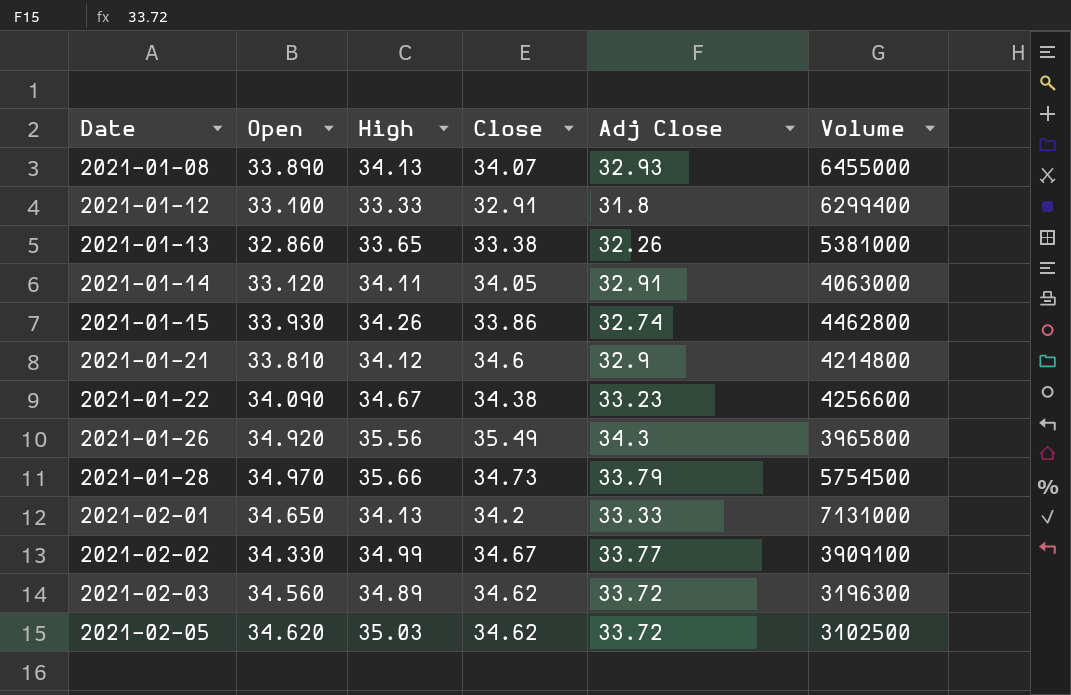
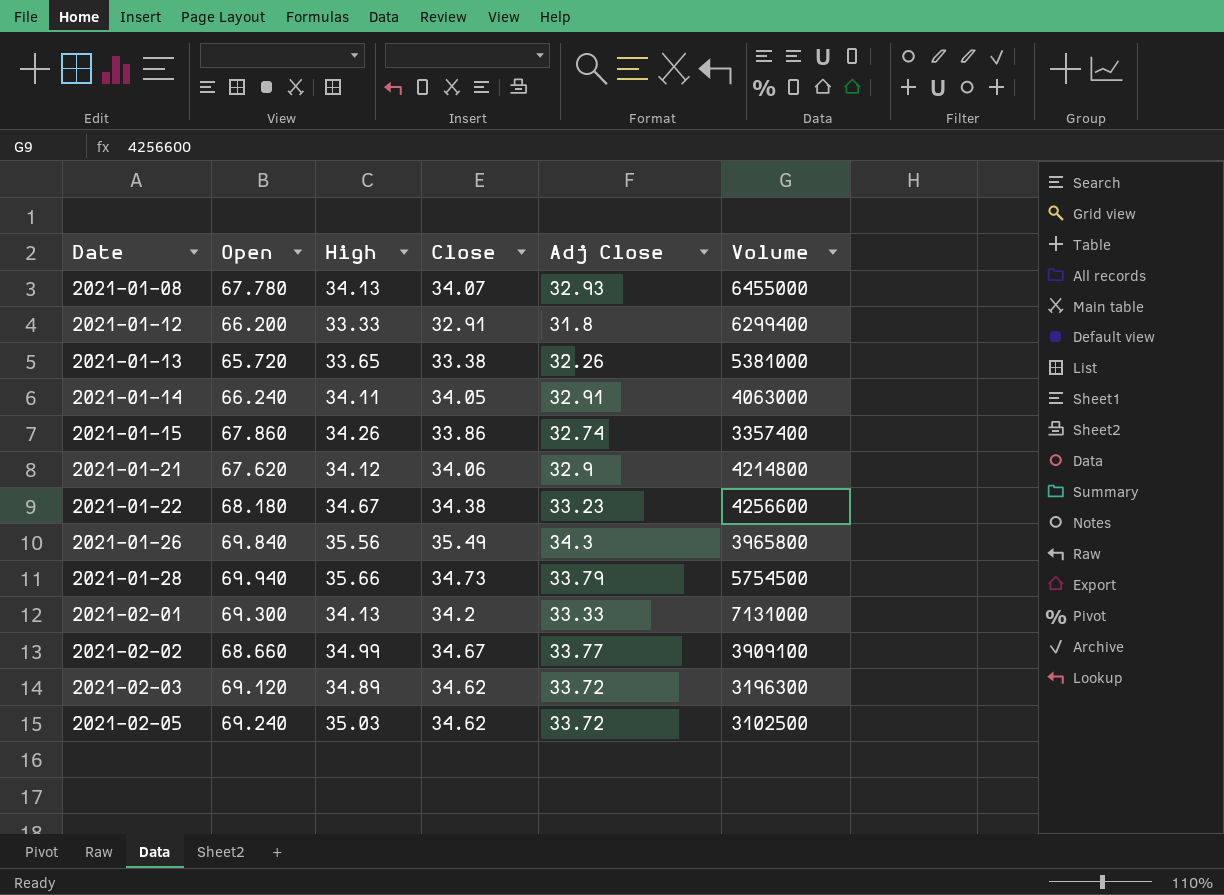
2021-01-08 | Open: 33.890 -> 67.780
2021-01-12 | Open: 33.100 -> 66.200
2021-01-13 | Open: 32.860 -> 65.720
2021-01-14 | Open: 33.120 -> 66.240
2021-01-15 | Open: 33.930 -> 67.860
2021-01-15 | Volume: 4462800 -> 3357400
2021-01-21 | Open: 33.810 -> 67.620
2021-01-21 | Close: 34.6 -> 34.06
2021-01-22 | Open: 34.090 -> 68.180
2021-01-26 | Open: 34.920 -> 69.840
2021-01-28 | Open: 34.970 -> 69.940
2021-02-01 | Open: 34.650 -> 69.300
2021-02-02 | Open: 34.330 -> 68.660
2021-02-03 | Open: 34.560 -> 69.120
2021-02-05 | Open: 34.620 -> 69.240

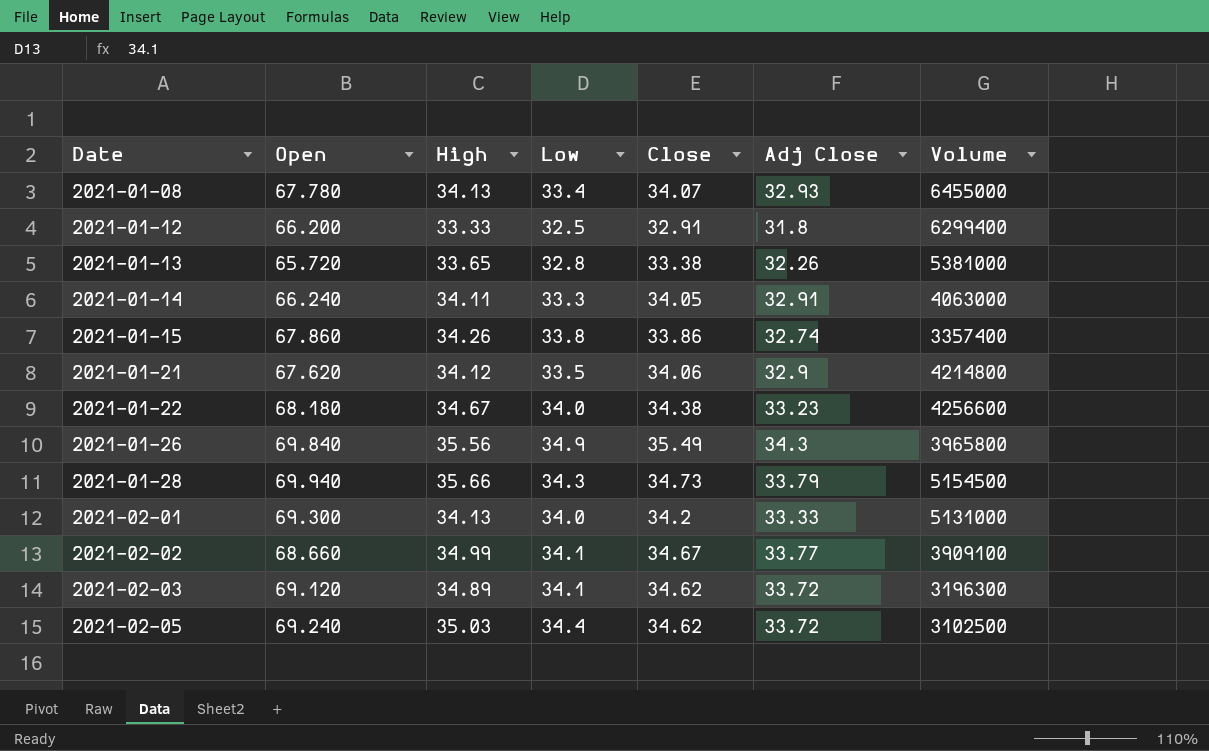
column Low | position: none -> 4
2021-01-28 | Volume: 5754500 -> 5154500
2021-02-01 | Volume: 7131000 -> 5131000

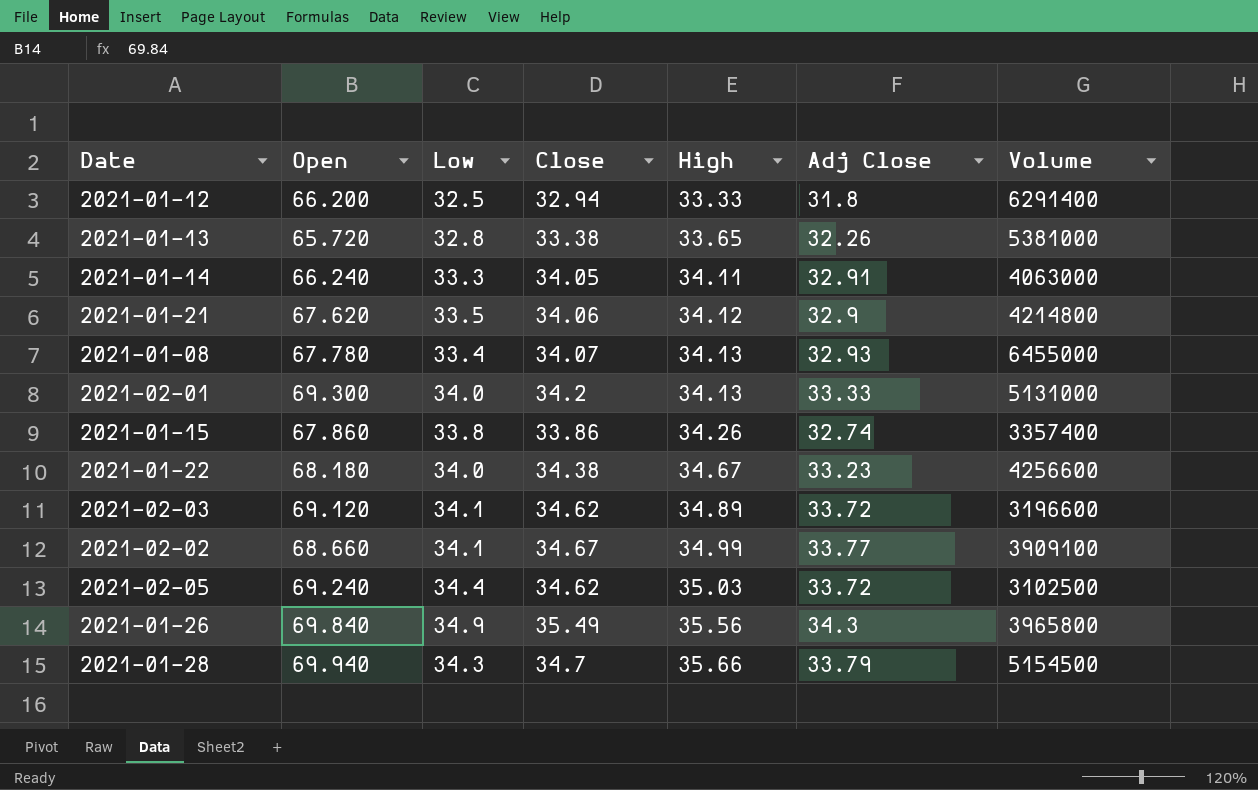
row order: Date ascending -> High ascending
column High | position: 3 -> 5
2021-01-12 | Close: 32.91 -> 32.94
2021-01-12 | Volume: 6299400 -> 6291400
2021-02-03 | Volume: 3196300 -> 3196600
2021-01-28 | Close: 34.73 -> 34.7

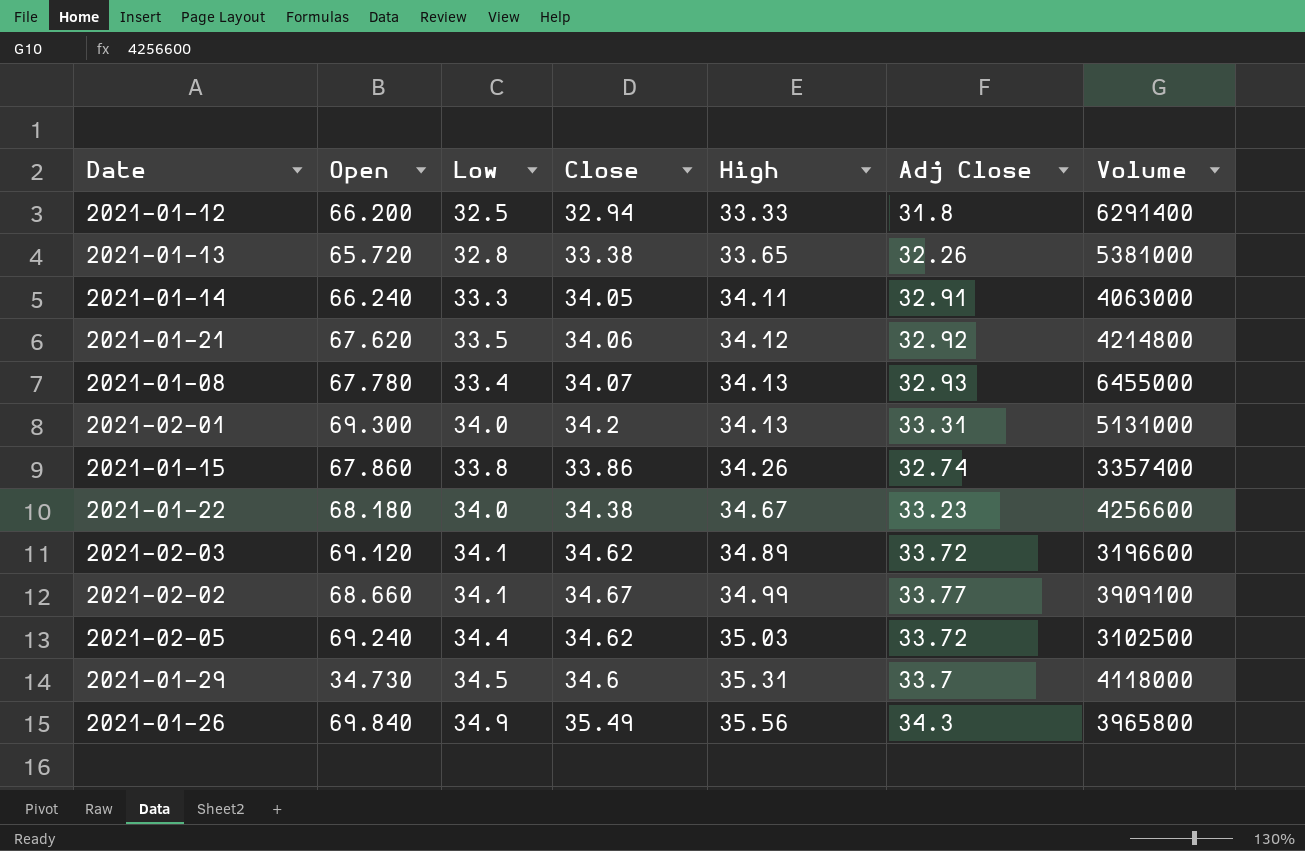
row 2021-01-28: 69.940 | 34.3 | 34.7 | 35.66 | 33.79 | 5154500 -> none
2021-01-21 | Adj Close: 32.9 -> 32.92
2021-02-01 | Adj Close: 33.33 -> 33.31
row 2021-01-29: none -> 34.730 | 34.5 | 34.6 | 35.31 | 33.7 | 4118000

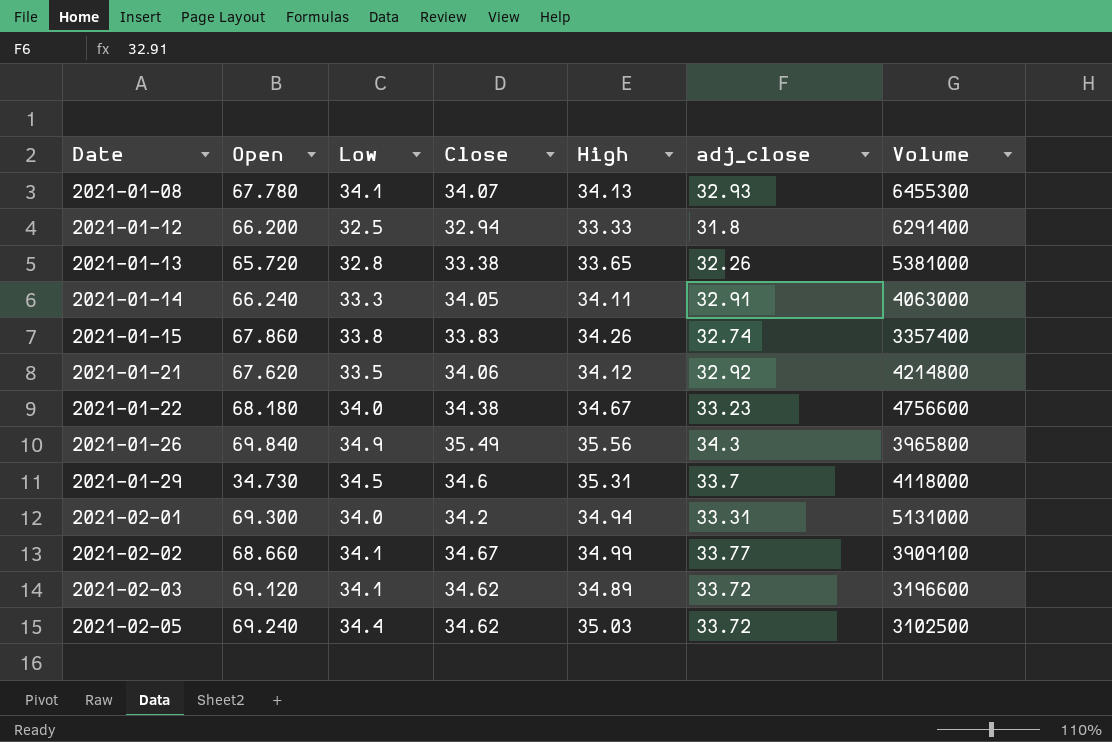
row order: High ascending -> Date ascending
column name: Adj Close -> adj_close
2021-01-08 | Low: 33.4 -> 34.1
2021-01-08 | Volume: 6455000 -> 6455300
2021-01-15 | Close: 33.86 -> 33.83
2021-01-22 | Volume: 4256600 -> 4756600
2021-02-01 | High: 34.13 -> 34.94

